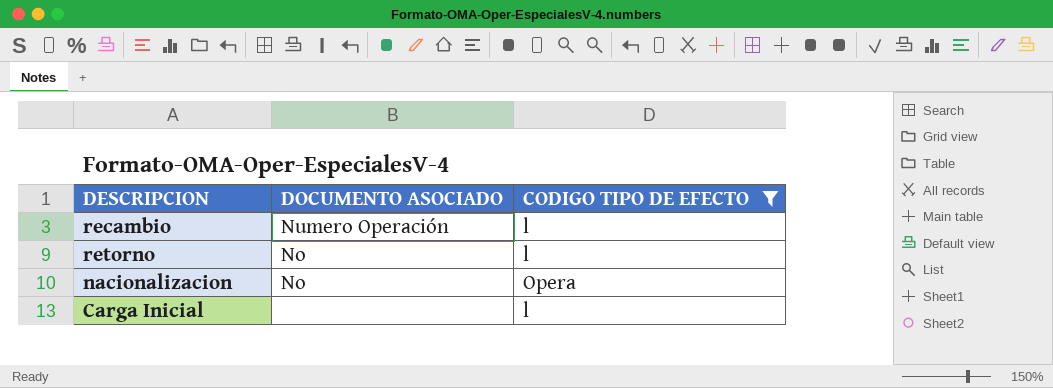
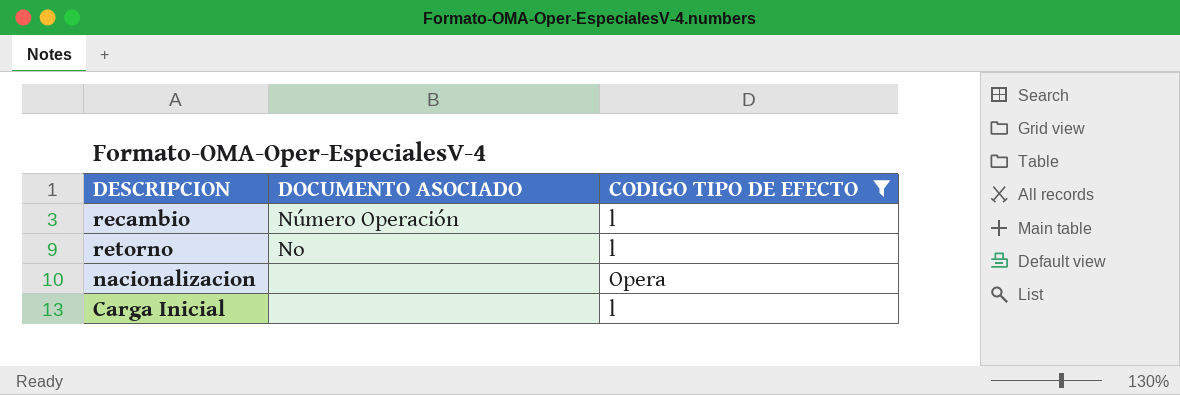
recambio | DOCUMENTO ASOCIADO: Numero Operación -> Número Operación
nacionalizacion | DOCUMENTO ASOCIADO: No -> none

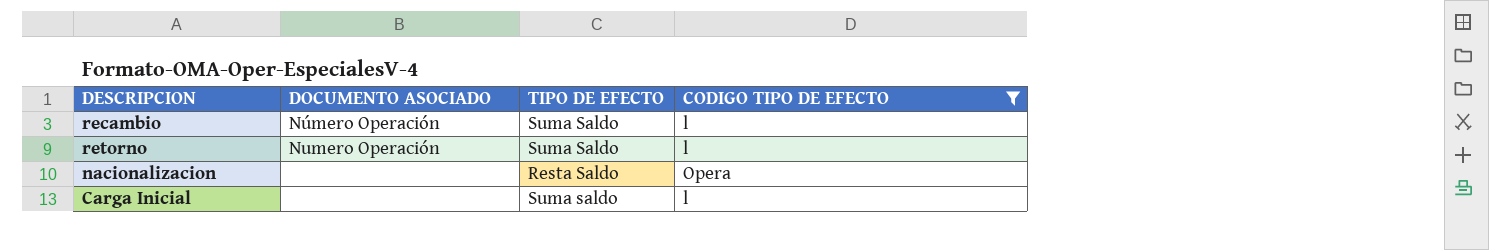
column TIPO DE EFECTO | position: none -> 3
retorno | DOCUMENTO ASOCIADO: No -> Numero Operación

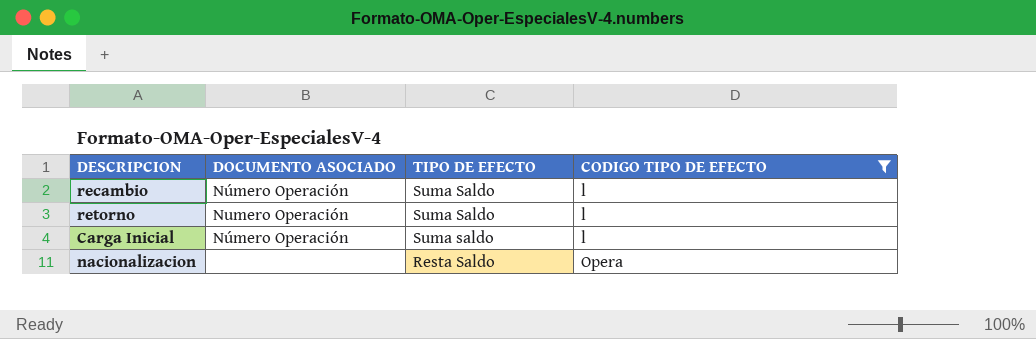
row order: none -> TIPO DE EFECTO descending
Carga Inicial | DOCUMENTO ASOCIADO: none -> Número Operación

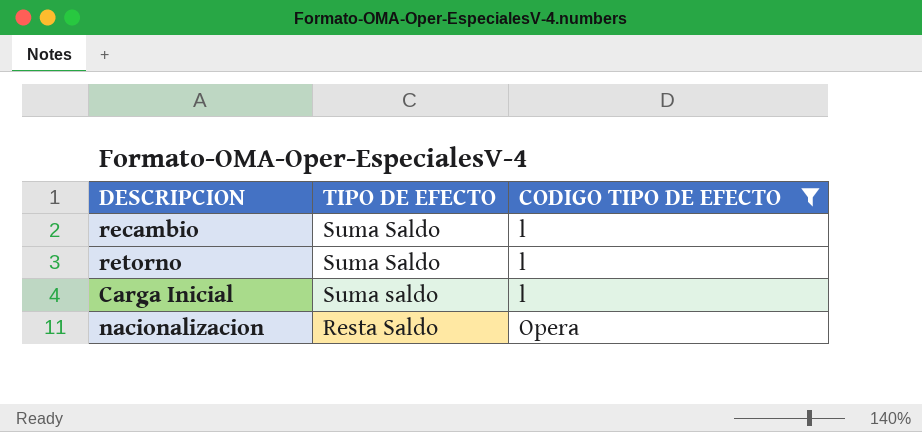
column DOCUMENTO ASOCIADO | position: 2 -> none

